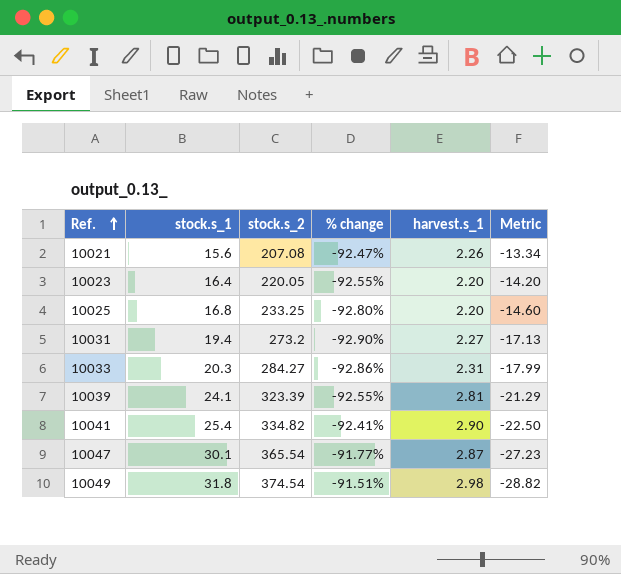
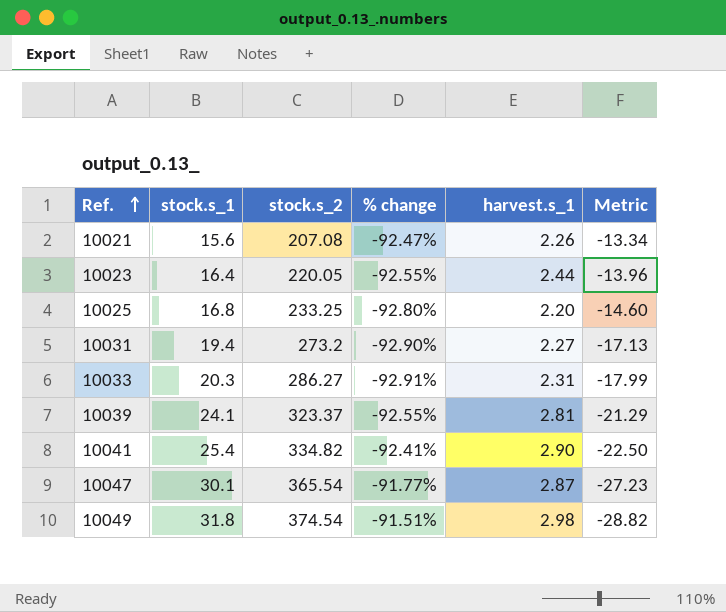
10023 | harvest.s_1: 2.20 -> 2.44
10023 | Metric: -14.20 -> -13.96
10033 | stock.s_2: 284.27 -> 286.27
10033 | % change: -92.86% -> -92.91%
10039 | stock.s_2: 323.39 -> 323.37

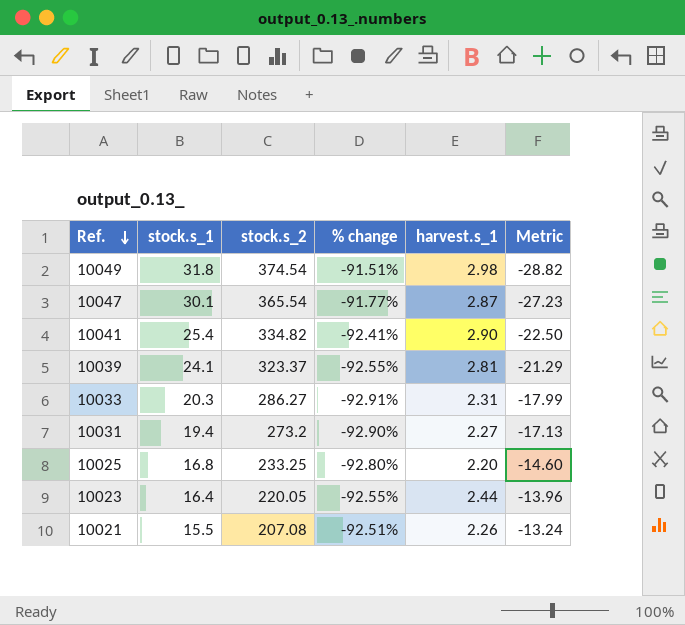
row order: Ref. ascending -> Ref. descending
10021 | stock.s_1: 15.6 -> 15.5
10021 | % change: -92.47% -> -92.51%
10021 | Metric: -13.34 -> -13.24

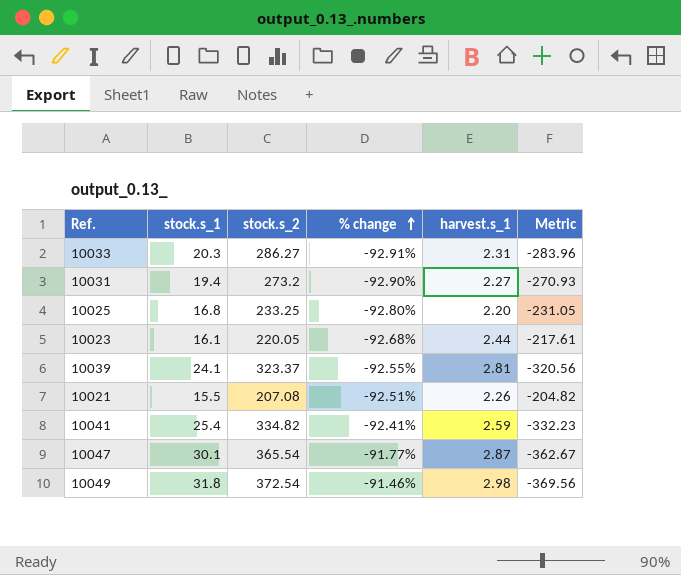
row order: Ref. descending -> % change ascending
column Metric | formula: [harvest.s_1] - [stock.s_1] -> [harvest.s_1] - [stock.s_2]
10023 | stock.s_1: 16.4 -> 16.1
10023 | % change: -92.55% -> -92.68%
10041 | harvest.s_1: 2.90 -> 2.59
10049 | stock.s_2: 374.54 -> 372.54
10049 | % change: -91.51% -> -91.46%

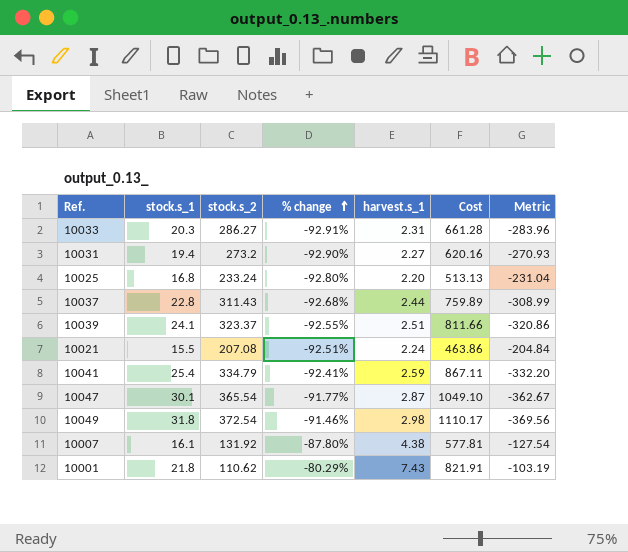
column Cost | formula: none -> [stock.s_2] * [harvest.s_1]
row 10023: 16.1 | 220.05 | -92.68% | 2.44 | -217.61 -> none
10025 | stock.s_2: 233.25 -> 233.24
10025 | Metric: -231.05 -> -231.04
row 10037: none -> 22.8 | 311.43 | -92.68% | 2.44 | 759.89 | -308.99
10039 | harvest.s_1: 2.81 -> 2.51
10039 | Metric: -320.56 -> -320.86
10021 | harvest.s_1: 2.26 -> 2.24
10021 | Metric: -204.82 -> -204.84
10041 | stock.s_2: 334.82 -> 334.79
10041 | Metric: -332.23 -> -332.20
row 10007: none -> 16.1 | 131.92 | -87.80% | 4.38 | 577.81 | -127.54
row 10001: none -> 21.8 | 110.62 | -80.29% | 7.43 | 821.91 | -103.19

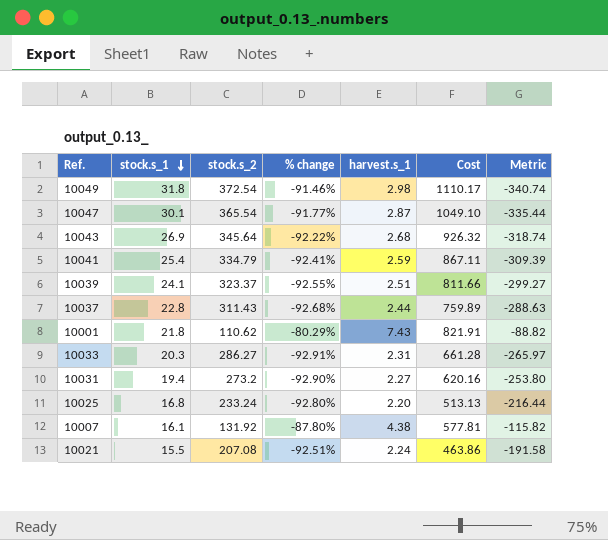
row order: % change ascending -> stock.s_1 descending
column Metric | formula: [harvest.s_1] - [stock.s_2] -> [stock.s_1] - [stock.s_2]
row 10043: none -> 26.9 | 345.64 | -92.22% | 2.68 | 926.32 | -318.74

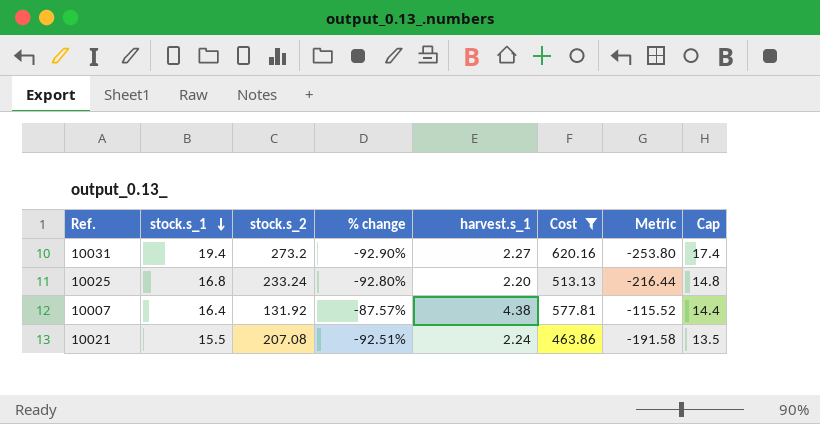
filter: none -> Cost <= 620.16
column Cap | formula: none -> [stock.s_1] - 2
10007 | stock.s_1: 16.1 -> 16.4
10007 | % change: -87.80% -> -87.57%
10007 | Metric: -115.82 -> -115.52

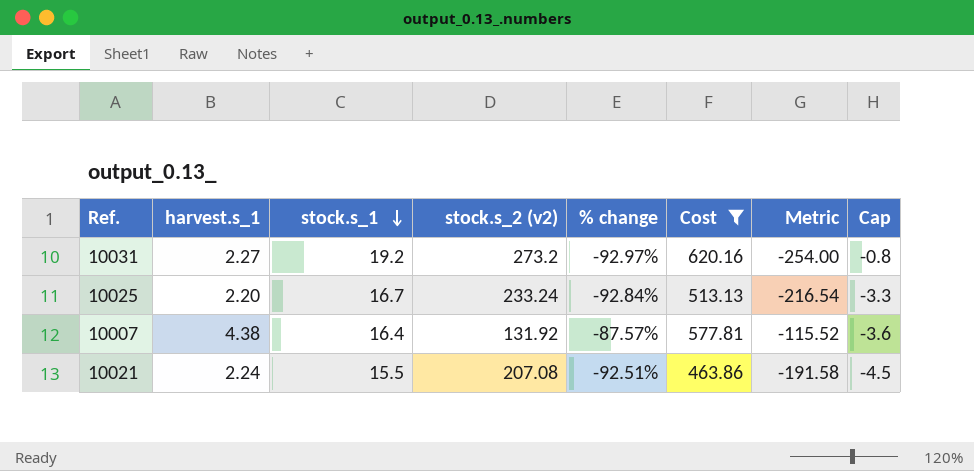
column harvest.s_1 | position: 5 -> 2
column name: stock.s_2 -> stock.s_2 (v2)
column Cap | formula: [stock.s_1] - 2 -> [stock.s_1] - 20
10031 | stock.s_1: 19.4 -> 19.2
10031 | % change: -92.90% -> -92.97%
10031 | Metric: -253.80 -> -254.00
10025 | stock.s_1: 16.8 -> 16.7
10025 | % change: -92.80% -> -92.84%
10025 | Metric: -216.44 -> -216.54

